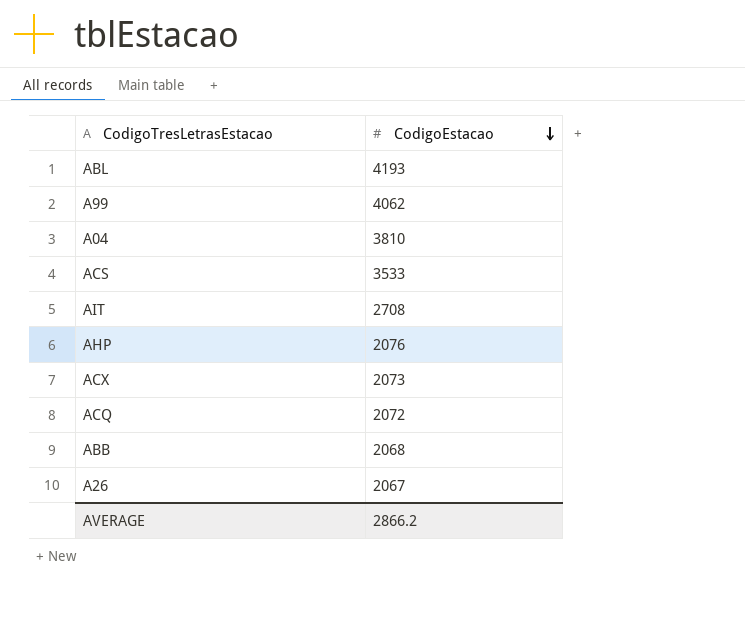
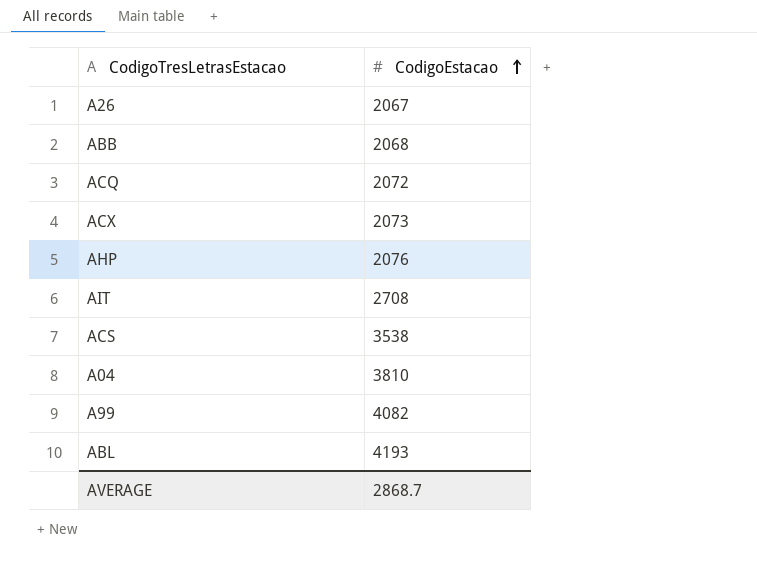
row order: CodigoEstacao descending -> CodigoEstacao ascending
ACS | CodigoEstacao: 3533 -> 3538
A99 | CodigoEstacao: 4062 -> 4082
AVERAGE | CodigoEstacao: 2866.2 -> 2868.7

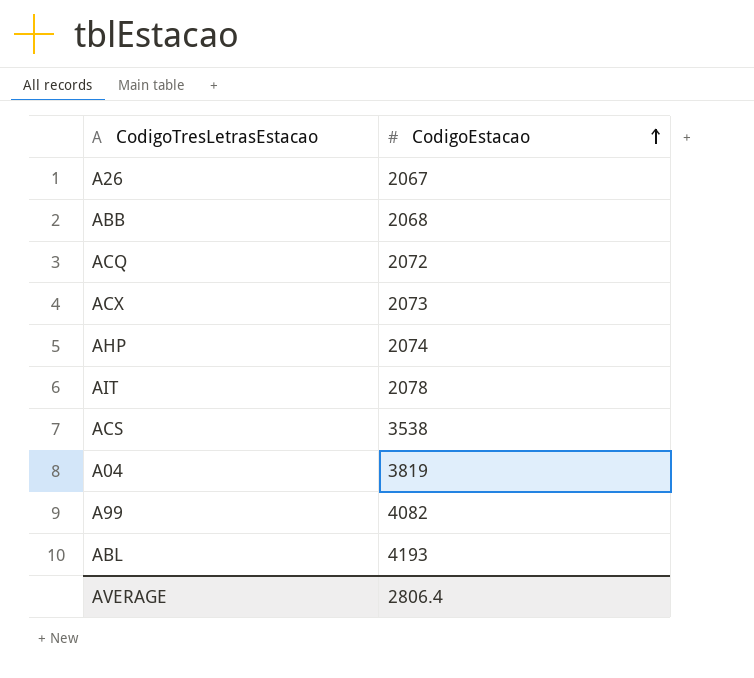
AHP | CodigoEstacao: 2076 -> 2074
AIT | CodigoEstacao: 2708 -> 2078
A04 | CodigoEstacao: 3810 -> 3819
AVERAGE | CodigoEstacao: 2868.7 -> 2806.4

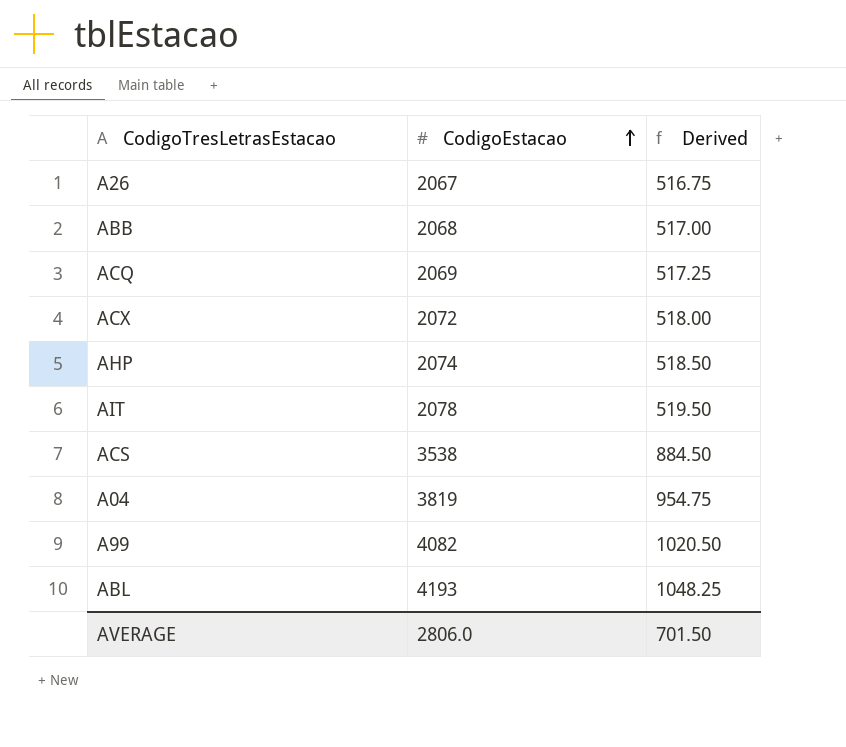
column Derived | formula: none -> [CodigoEstacao] * 0.25
ACQ | CodigoEstacao: 2072 -> 2069
ACX | CodigoEstacao: 2073 -> 2072
AVERAGE | CodigoEstacao: 2806.4 -> 2806.0

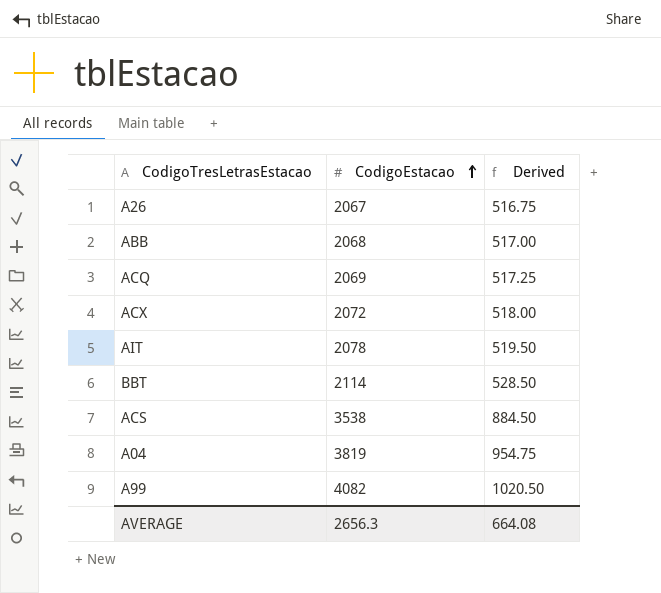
row AHP: 2074 | 518.50 -> none
row ABL: 4193 | 1048.25 -> none
row BBT: none -> 2114 | 528.50
AVERAGE | CodigoEstacao: 2806.0 -> 2656.3
AVERAGE | Derived: 701.50 -> 664.08

